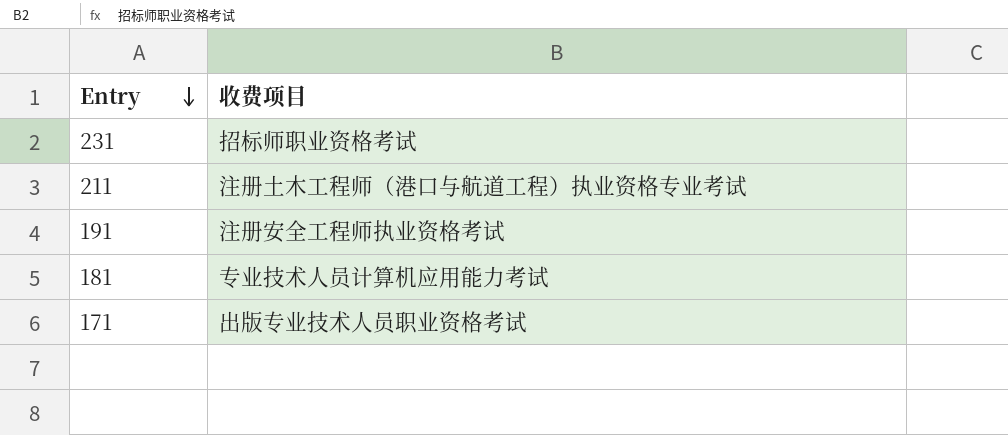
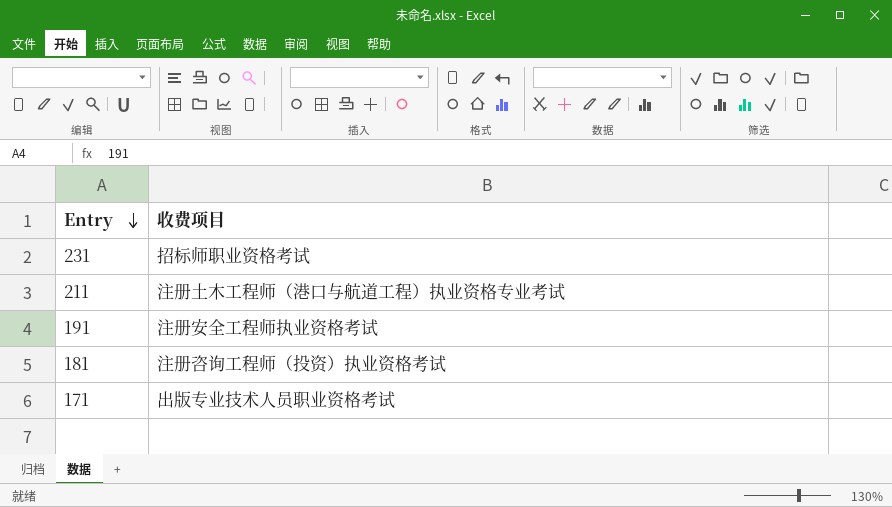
181 | 收费项目: 专业技术人员计算机应用能力考试 -> 注册咨询工程师（投资）执业资格考试

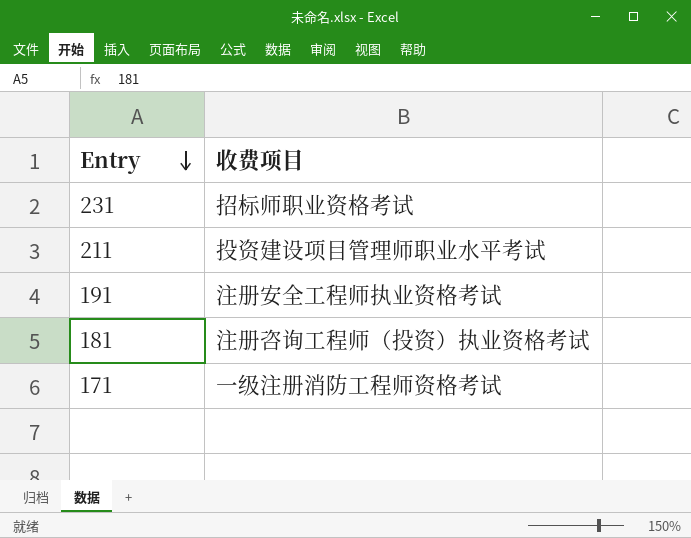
211 | 收费项目: 注册土木工程师（港口与航道工程）执业资格专业考试 -> 投资建设项目管理师职业水平考试
171 | 收费项目: 出版专业技术人员职业资格考试 -> 一级注册消防工程师资格考试

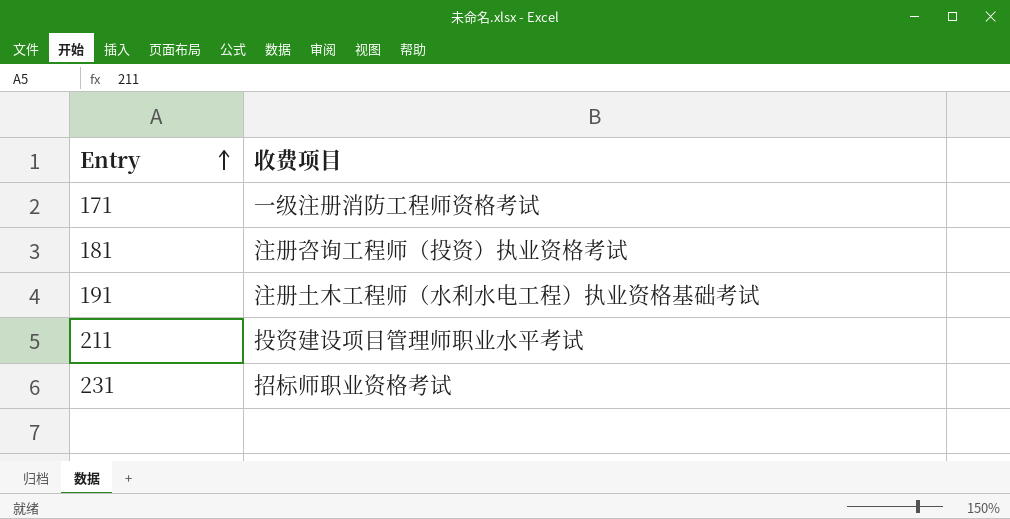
row order: Entry descending -> Entry ascending
191 | 收费项目: 注册安全工程师执业资格考试 -> 注册土木工程师（水利水电工程）执业资格基础考试

